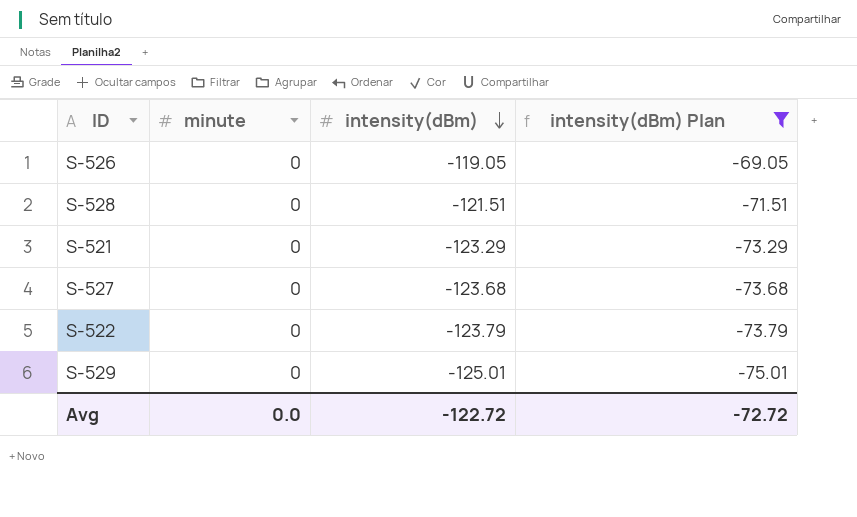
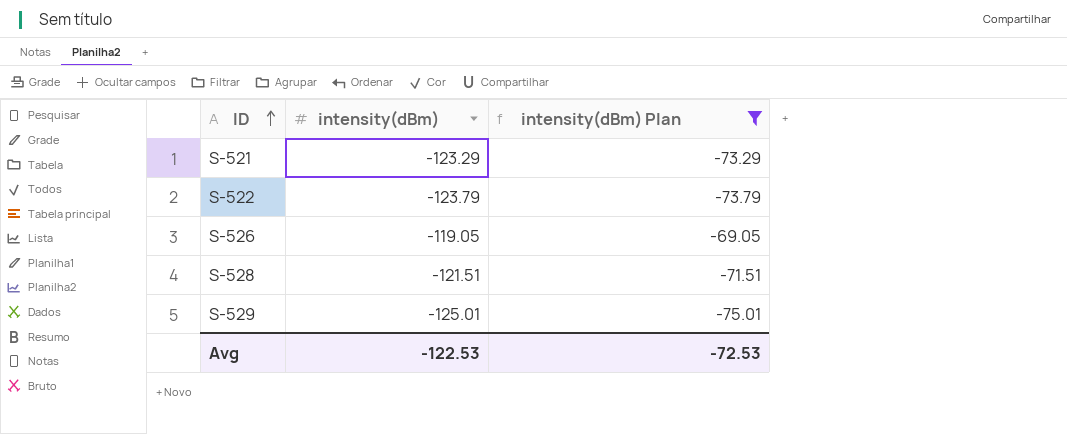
row order: intensity(dBm) descending -> ID ascending
column minute | position: 2 -> none
row S-527: 0 | -123.68 | -73.68 -> none
Avg | intensity(dBm): -122.72 -> -122.53
Avg | intensity(dBm) Plan: -72.72 -> -72.53

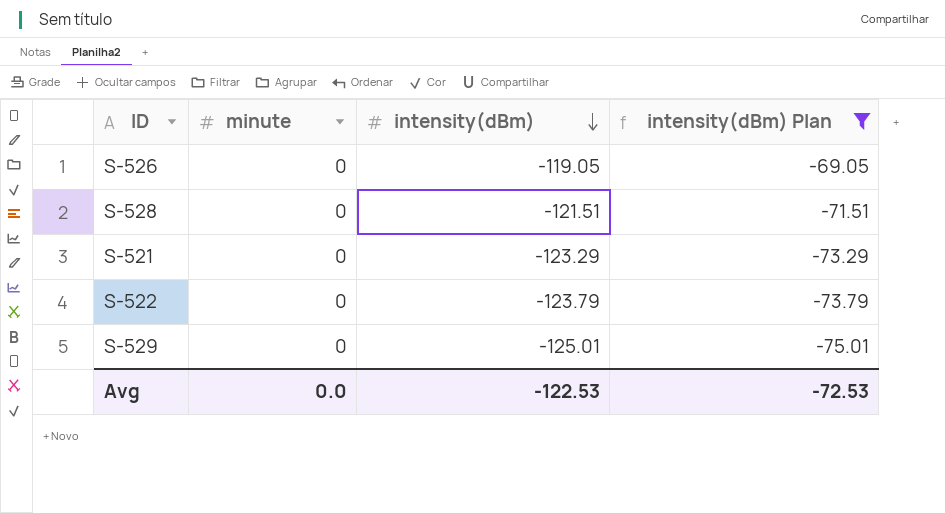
row order: ID ascending -> intensity(dBm) descending
column minute | position: none -> 2

